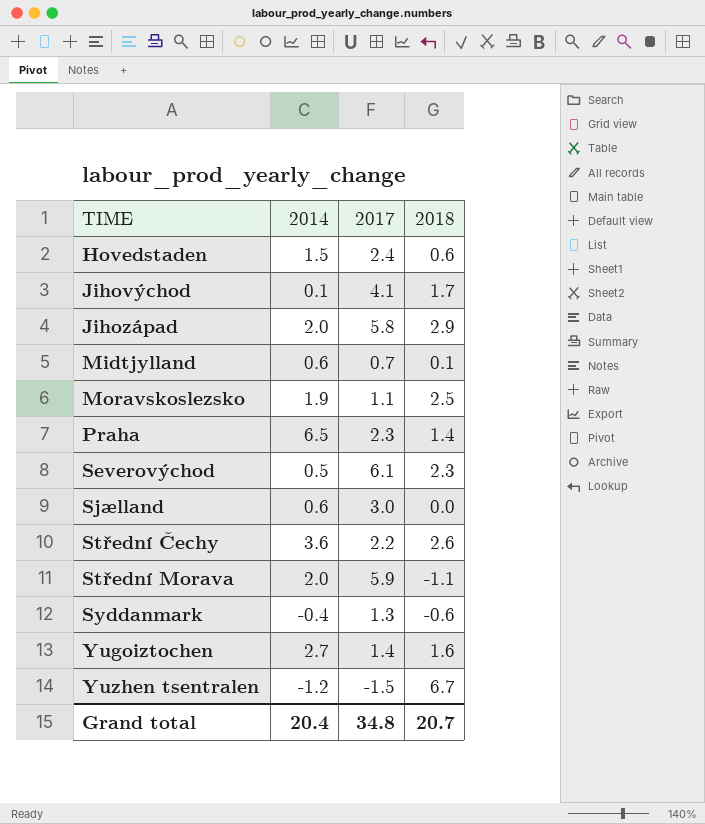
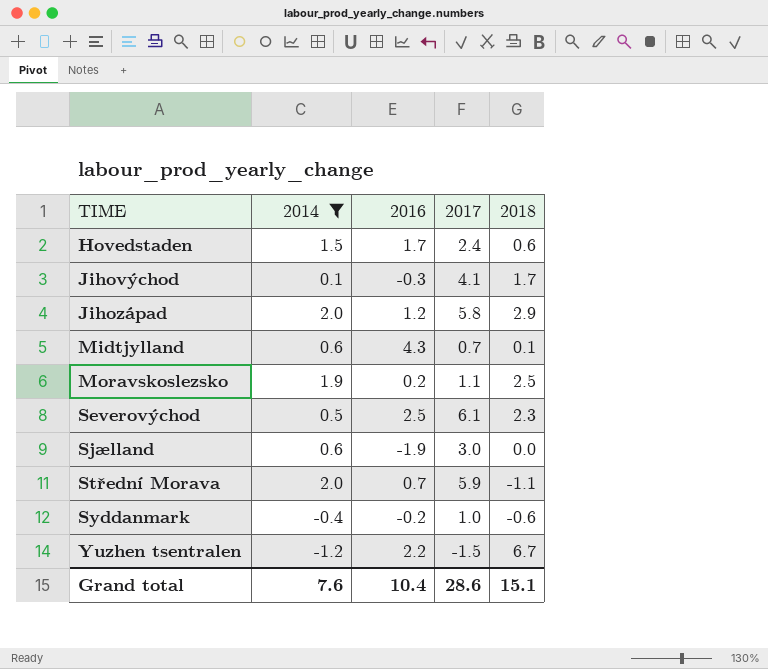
filter: none -> 2014 <= 2.0
column 2016 | position: none -> 3
Syddanmark | 2017: 1.3 -> 1.0
Grand total | 2014: 20.4 -> 7.6
Grand total | 2017: 34.8 -> 28.6
Grand total | 2018: 20.7 -> 15.1

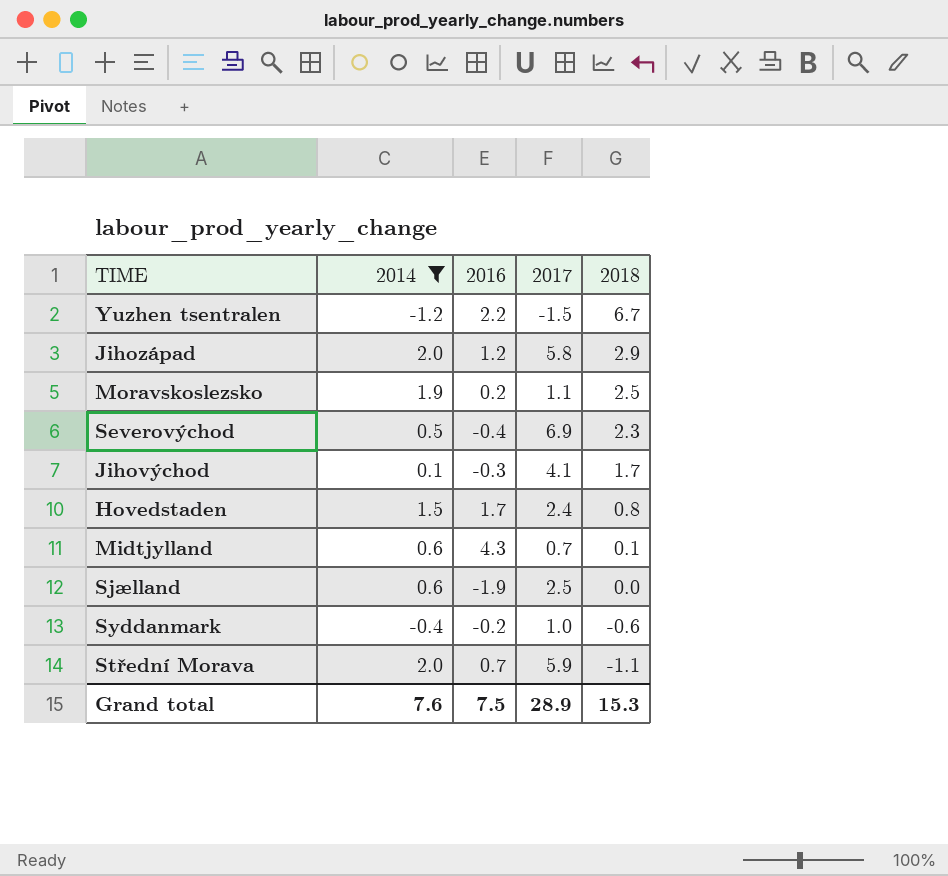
row order: TIME ascending -> 2018 descending
Severovýchod | 2016: 2.5 -> -0.4
Severovýchod | 2017: 6.1 -> 6.9
Hovedstaden | 2018: 0.6 -> 0.8
Sjælland | 2017: 3.0 -> 2.5
Grand total | 2016: 10.4 -> 7.5
Grand total | 2017: 28.6 -> 28.9
Grand total | 2018: 15.1 -> 15.3

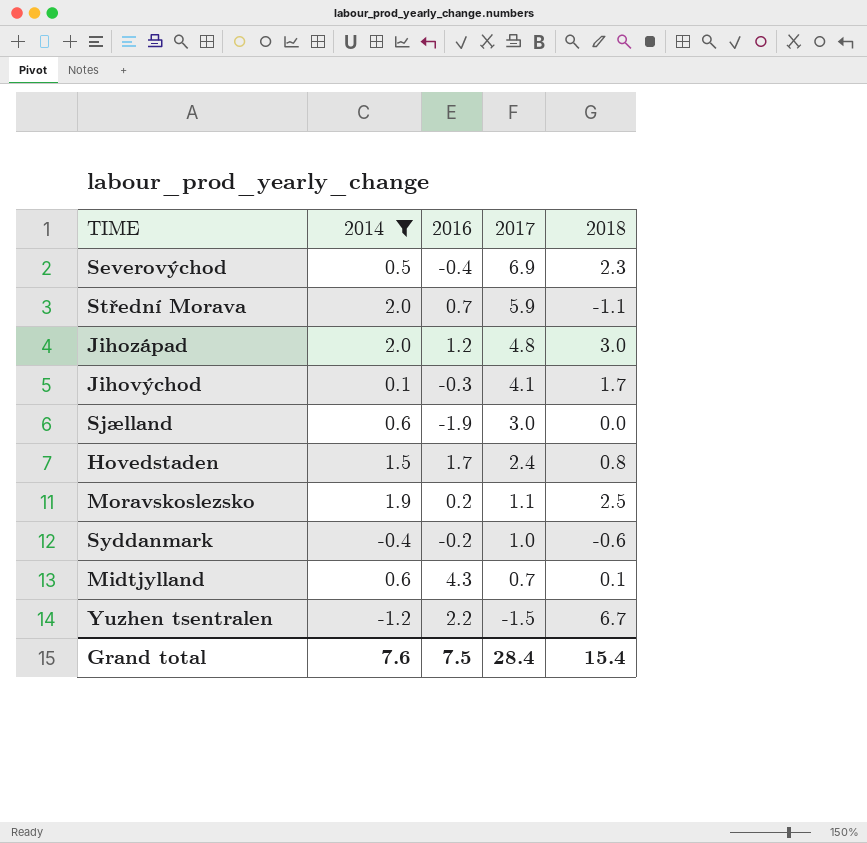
row order: 2018 descending -> 2017 descending
Jihozápad | 2017: 5.8 -> 4.8
Jihozápad | 2018: 2.9 -> 3.0
Sjælland | 2017: 2.5 -> 3.0
Grand total | 2017: 28.9 -> 28.4
Grand total | 2018: 15.3 -> 15.4

